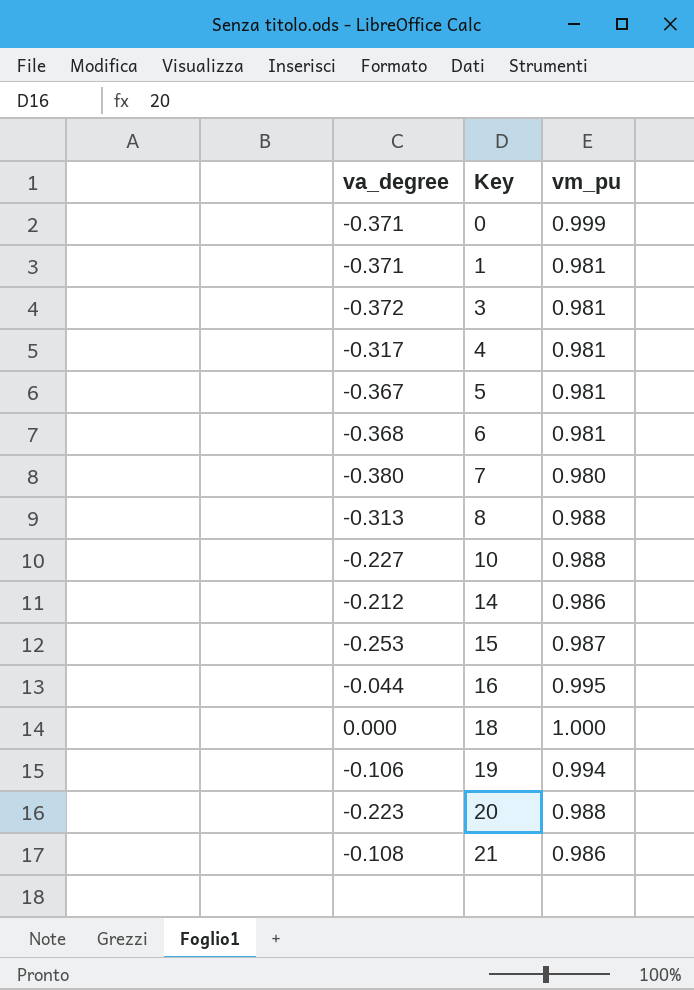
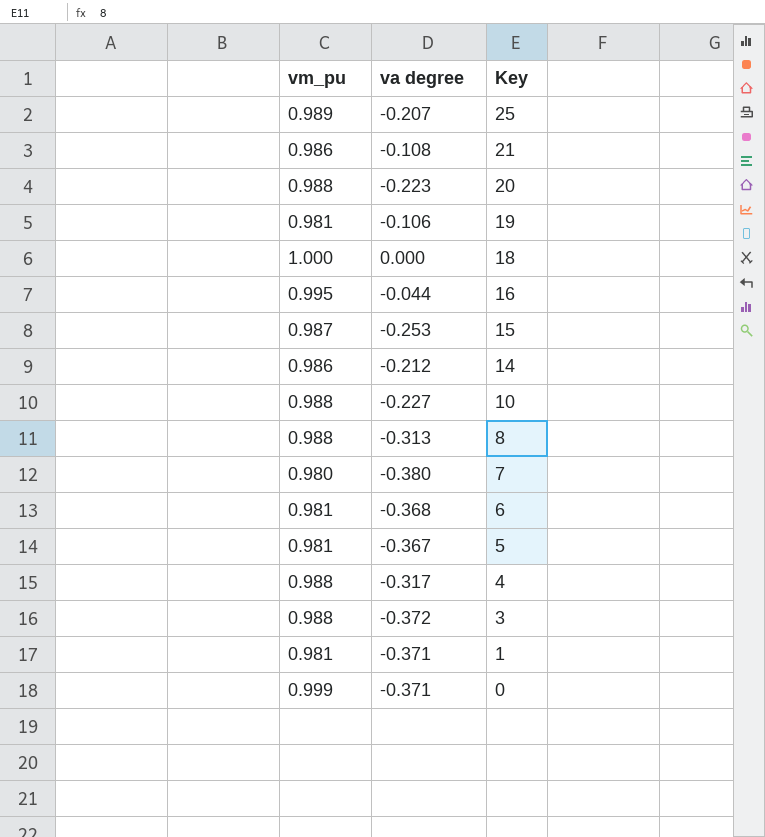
row order: Key ascending -> Key descending
column vm_pu | position: 3 -> 1
column name: va_degree -> va degree
row 25: none -> 0.989 | -0.207
19 | vm_pu: 0.994 -> 0.981
4 | vm_pu: 0.981 -> 0.988
3 | vm_pu: 0.981 -> 0.988

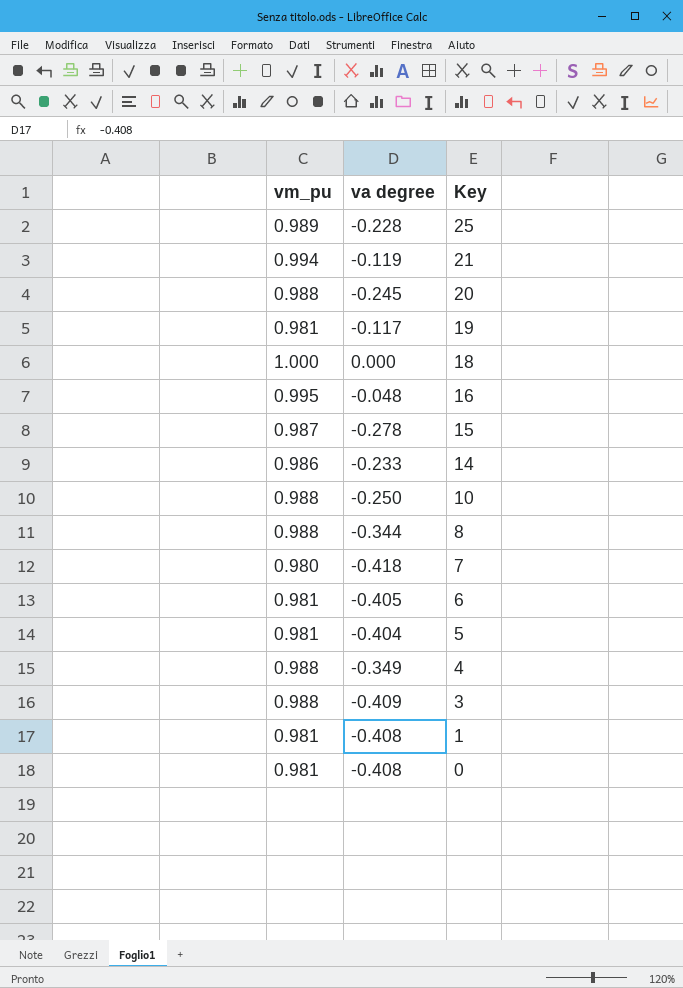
25 | va degree: -0.207 -> -0.228
21 | vm_pu: 0.986 -> 0.994
21 | va degree: -0.108 -> -0.119
20 | va degree: -0.223 -> -0.245
19 | va degree: -0.106 -> -0.117
16 | va degree: -0.044 -> -0.048
15 | va degree: -0.253 -> -0.278
14 | va degree: -0.212 -> -0.233
10 | va degree: -0.227 -> -0.250
8 | va degree: -0.313 -> -0.344
7 | va degree: -0.380 -> -0.418
6 | va degree: -0.368 -> -0.405
5 | va degree: -0.367 -> -0.404
4 | va degree: -0.317 -> -0.349
3 | va degree: -0.372 -> -0.409
1 | va degree: -0.371 -> -0.408
0 | vm_pu: 0.999 -> 0.981
0 | va degree: -0.371 -> -0.408

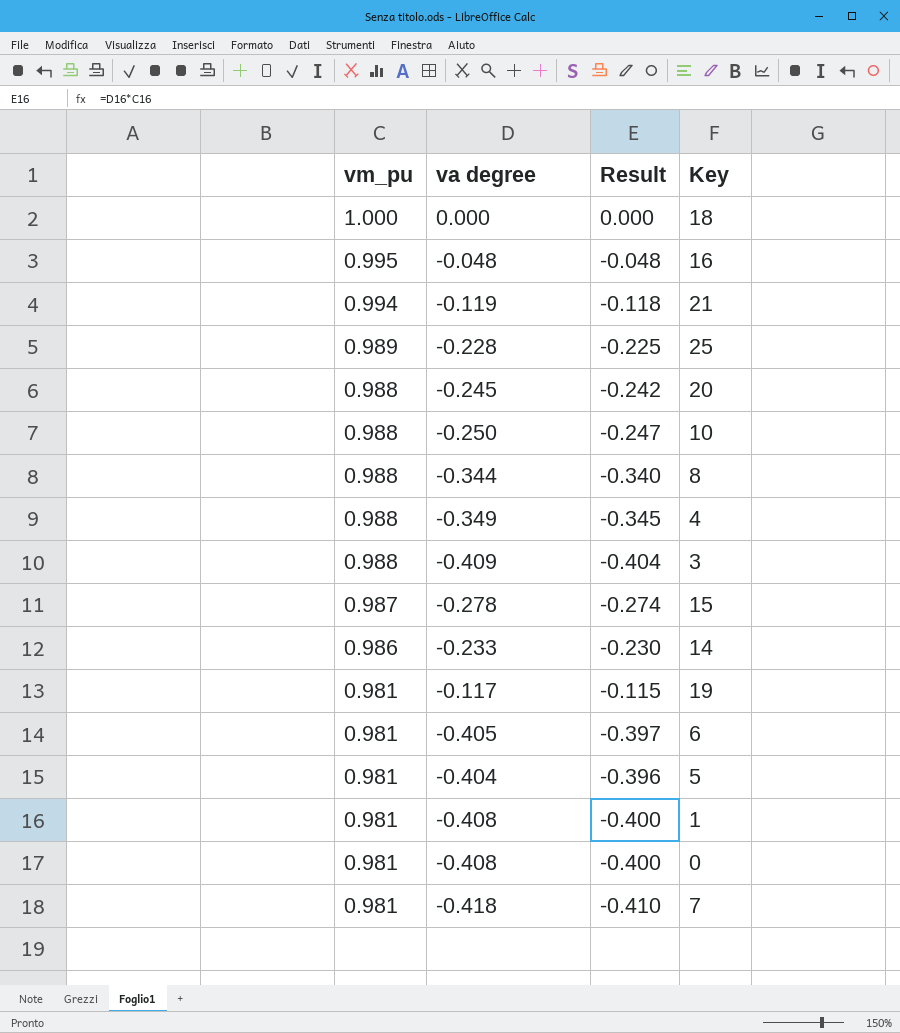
row order: Key descending -> vm_pu descending
column Result | formula: none -> [vm_pu] * [va degree]
7 | vm_pu: 0.980 -> 0.981

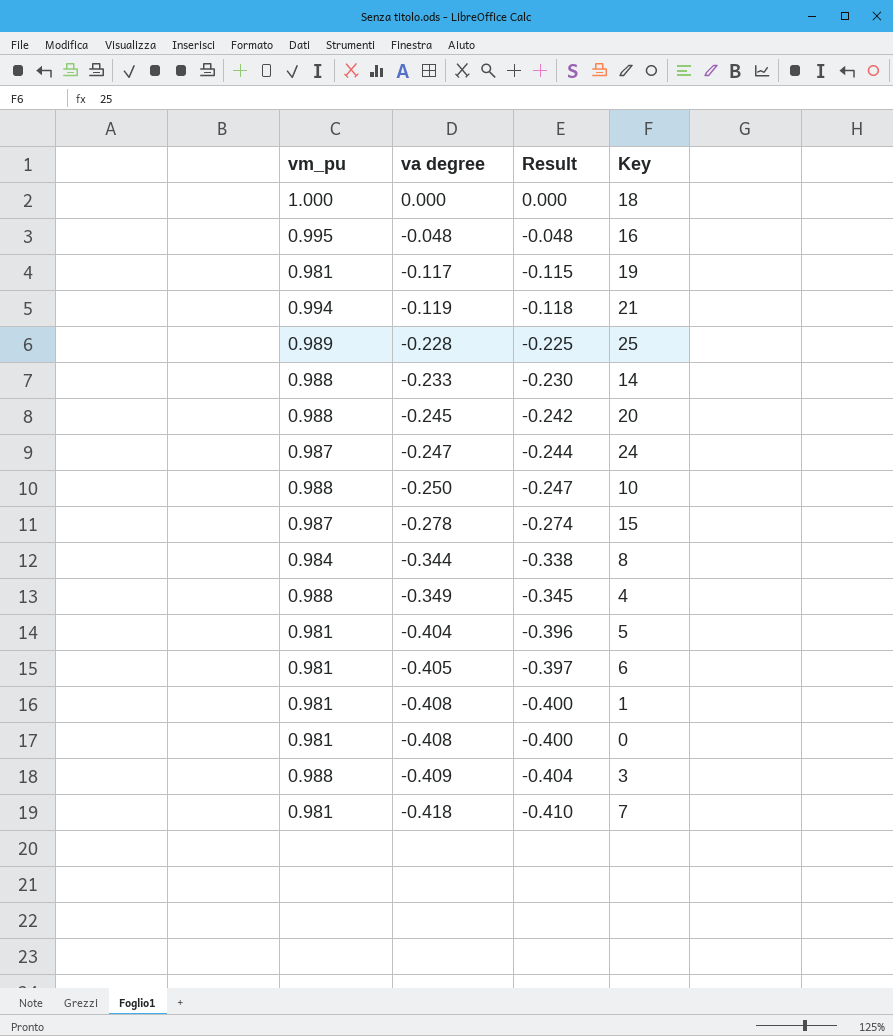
row order: vm_pu descending -> va degree descending
14 | vm_pu: 0.986 -> 0.988
row 24: none -> 0.987 | -0.247 | -0.244
8 | vm_pu: 0.988 -> 0.984
8 | Result: -0.340 -> -0.338

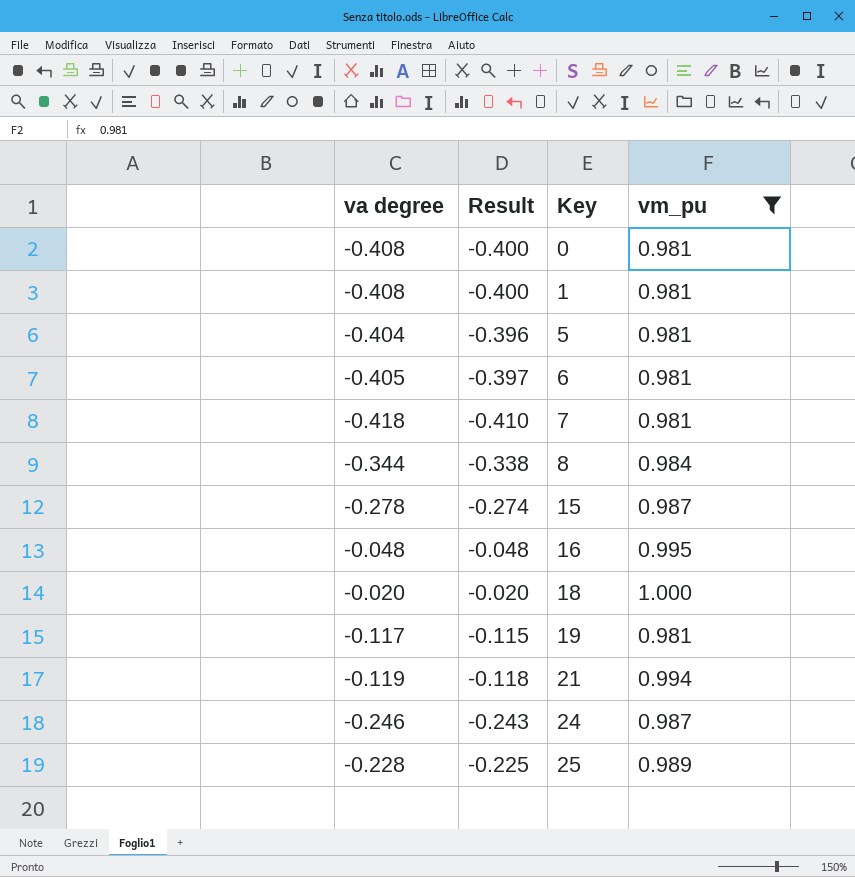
filter: none -> vm_pu != 0.988
row order: va degree descending -> Key ascending
column vm_pu | position: 1 -> 4
18 | va degree: 0.000 -> -0.020
18 | Result: 0.000 -> -0.020
24 | va degree: -0.247 -> -0.246
24 | Result: -0.244 -> -0.243

